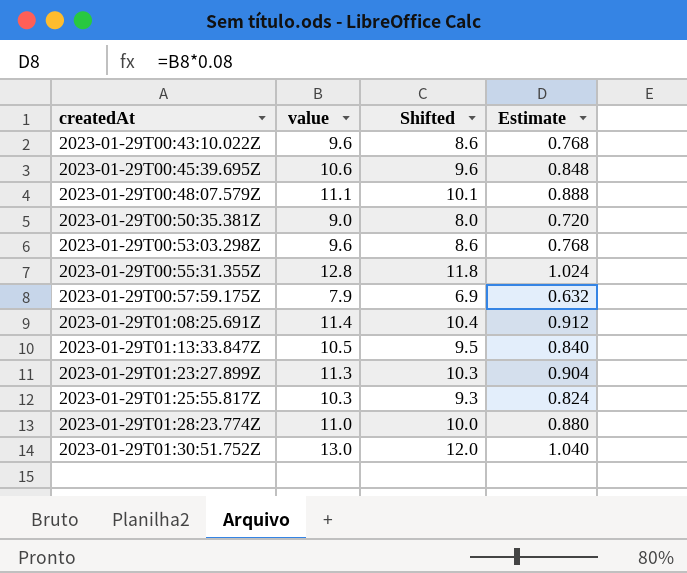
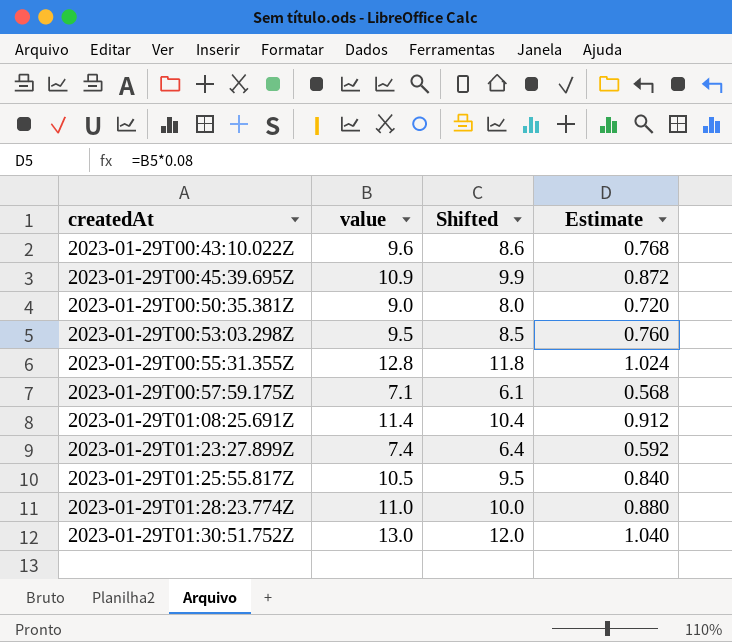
row 2023-01-29T00:48:07.579Z: 11.1 | 10.1 | 0.888 -> none
row 2023-01-29T01:13:33.847Z: 10.5 | 9.5 | 0.840 -> none
2023-01-29T00:45:39.695Z | value: 10.6 -> 10.9
2023-01-29T00:45:39.695Z | Shifted: 9.6 -> 9.9
2023-01-29T00:45:39.695Z | Estimate: 0.848 -> 0.872
2023-01-29T00:53:03.298Z | value: 9.6 -> 9.5
2023-01-29T00:53:03.298Z | Shifted: 8.6 -> 8.5
2023-01-29T00:53:03.298Z | Estimate: 0.768 -> 0.760
2023-01-29T00:57:59.175Z | value: 7.9 -> 7.1
2023-01-29T00:57:59.175Z | Shifted: 6.9 -> 6.1
2023-01-29T00:57:59.175Z | Estimate: 0.632 -> 0.568
2023-01-29T01:23:27.899Z | value: 11.3 -> 7.4
2023-01-29T01:23:27.899Z | Shifted: 10.3 -> 6.4
2023-01-29T01:23:27.899Z | Estimate: 0.904 -> 0.592
2023-01-29T01:25:55.817Z | value: 10.3 -> 10.5
2023-01-29T01:25:55.817Z | Shifted: 9.3 -> 9.5
2023-01-29T01:25:55.817Z | Estimate: 0.824 -> 0.840

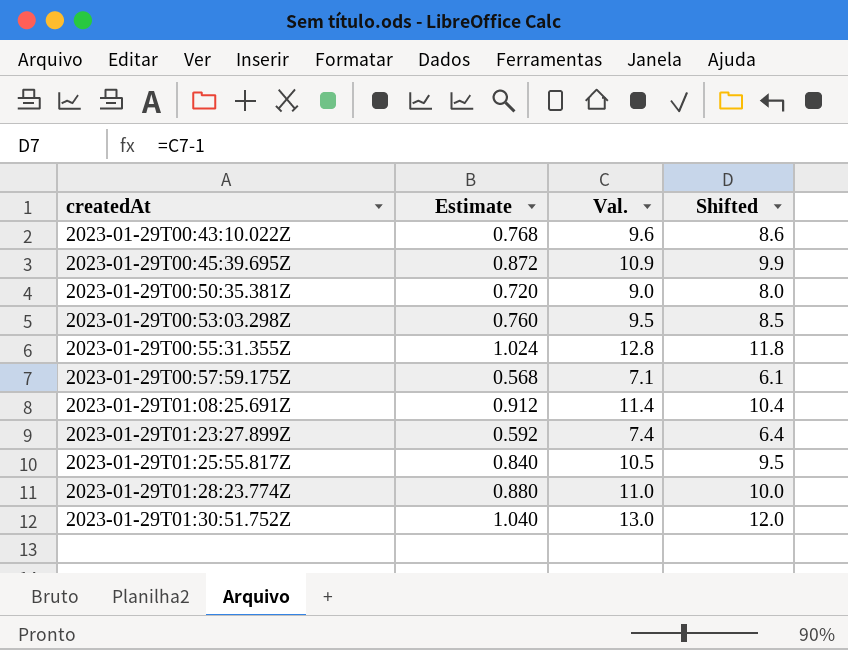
column Estimate | position: 4 -> 2
column name: value -> Val.

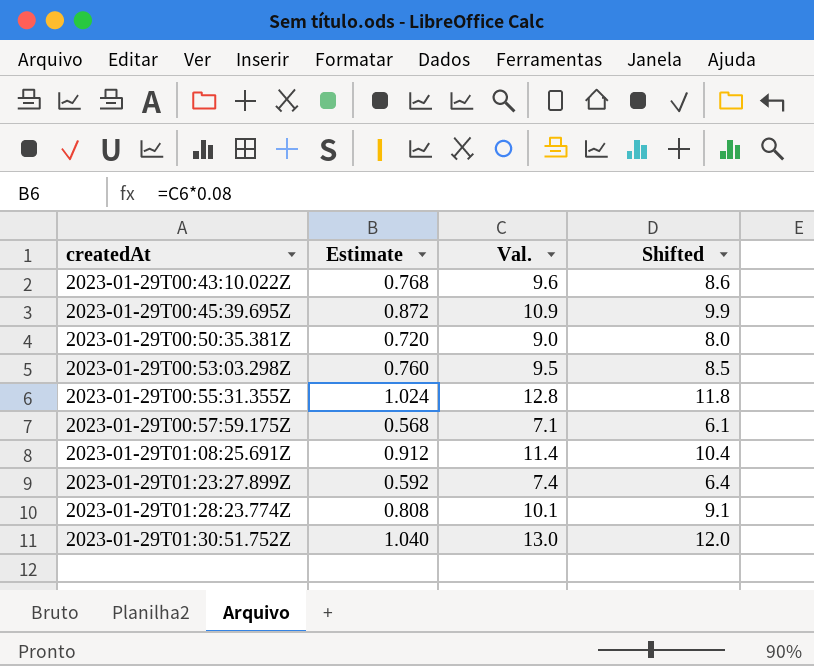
row 2023-01-29T01:25:55.817Z: 0.840 | 10.5 | 9.5 -> none
2023-01-29T01:28:23.774Z | Estimate: 0.880 -> 0.808
2023-01-29T01:28:23.774Z | Val.: 11.0 -> 10.1
2023-01-29T01:28:23.774Z | Shifted: 10.0 -> 9.1

